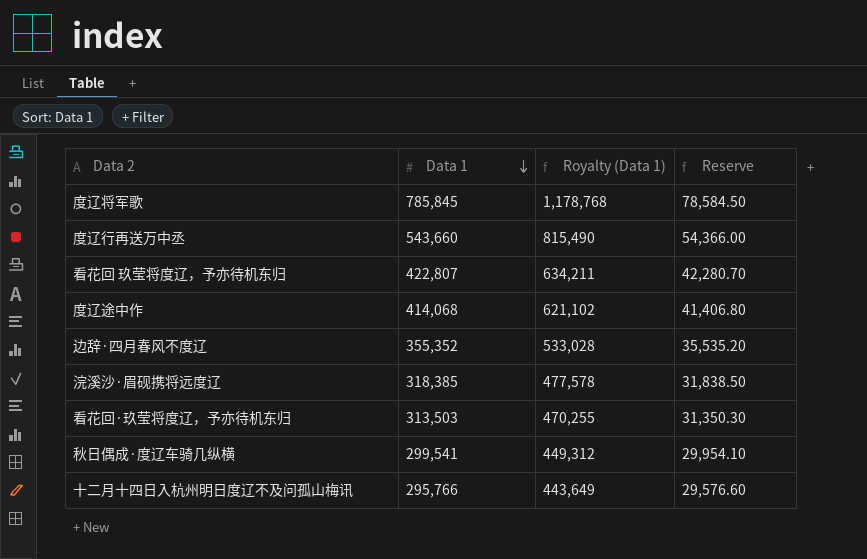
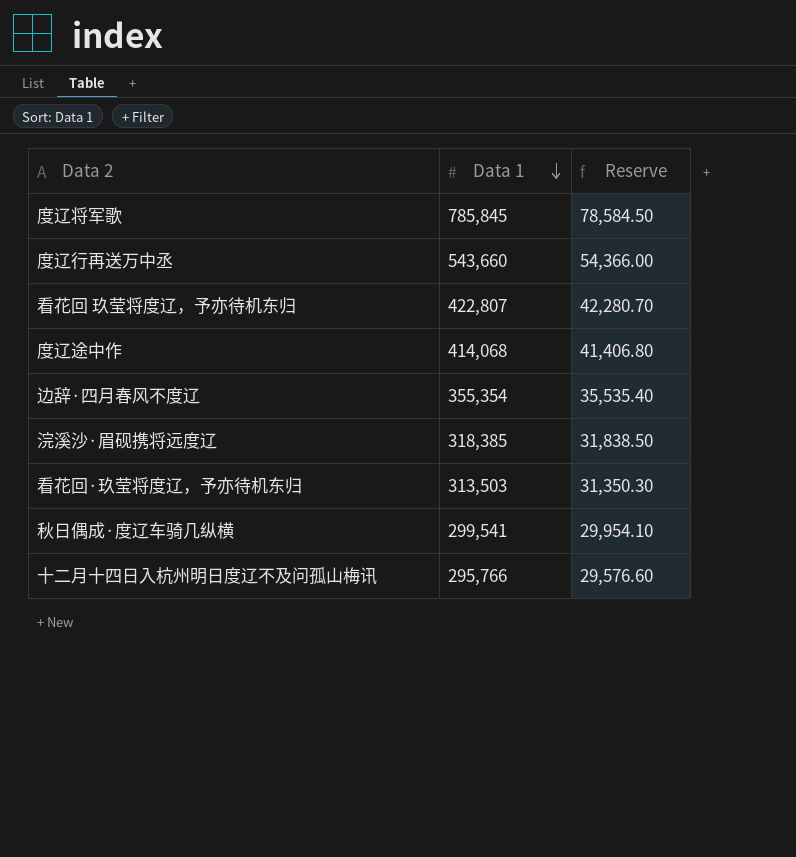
column Royalty (Data 1) | formula: [Data 1] * 1.5 -> none
边辞·四月春风不度辽 | Data 1: 355,352 -> 355,354
边辞·四月春风不度辽 | Reserve: 35,535.20 -> 35,535.40

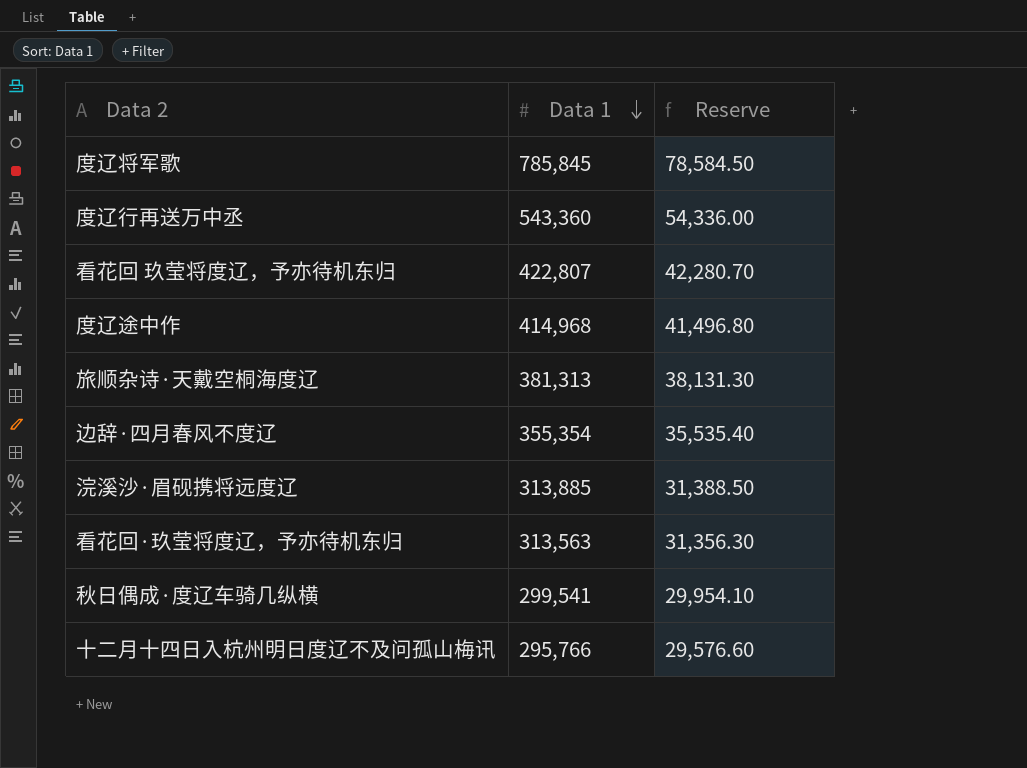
度辽行再送万中丞 | Data 1: 543,660 -> 543,360
度辽行再送万中丞 | Reserve: 54,366.00 -> 54,336.00
度辽途中作 | Data 1: 414,068 -> 414,968
度辽途中作 | Reserve: 41,406.80 -> 41,496.80
row 旅顺杂诗·天戴空桐海度辽: none -> 381,313 | 38,131.30
浣溪沙·眉砚携将远度辽 | Data 1: 318,385 -> 313,885
浣溪沙·眉砚携将远度辽 | Reserve: 31,838.50 -> 31,388.50
看花回·玖莹将度辽，予亦待机东归 | Data 1: 313,503 -> 313,563
看花回·玖莹将度辽，予亦待机东归 | Reserve: 31,350.30 -> 31,356.30

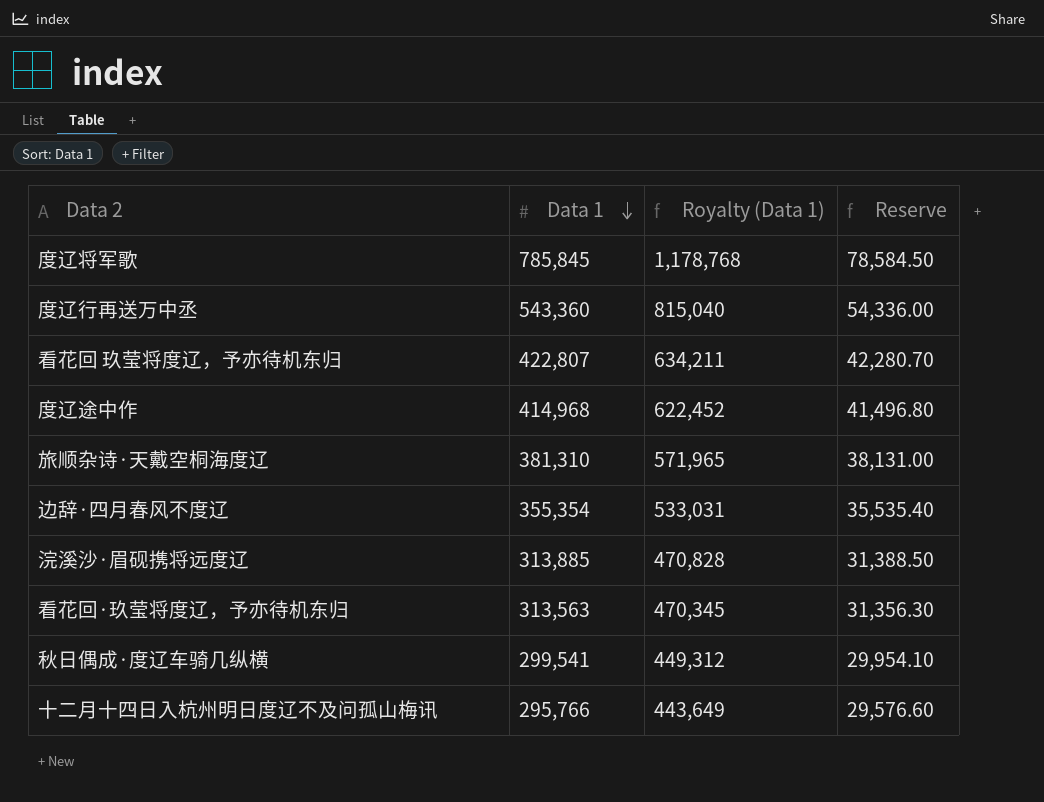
column Royalty (Data 1) | formula: none -> [Data 1] * 1.5
旅顺杂诗·天戴空桐海度辽 | Data 1: 381,313 -> 381,310
旅顺杂诗·天戴空桐海度辽 | Reserve: 38,131.30 -> 38,131.00

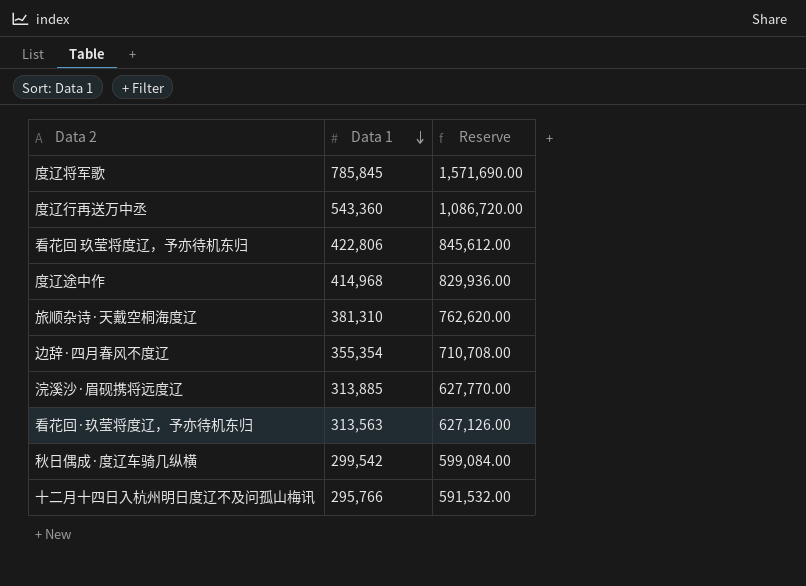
column Royalty (Data 1) | formula: [Data 1] * 1.5 -> none
column Reserve | formula: [Data 1] * 0.1 -> [Data 1] * 2
看花回 玖莹将度辽，予亦待机东归 | Data 1: 422,807 -> 422,806
秋日偶成·度辽车骑几纵横 | Data 1: 299,541 -> 299,542

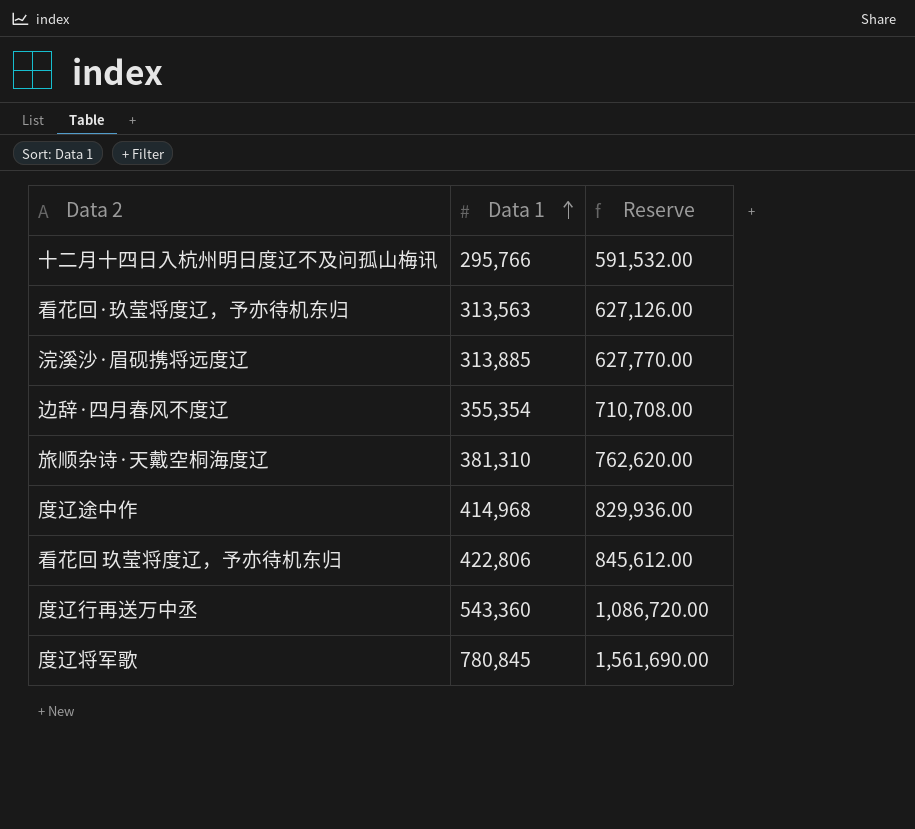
row order: Data 1 descending -> Data 1 ascending
row 秋日偶成·度辽车骑几纵横: 299,542 | 599,084.00 -> none
度辽将军歌 | Data 1: 785,845 -> 780,845
度辽将军歌 | Reserve: 1,571,690.00 -> 1,561,690.00

